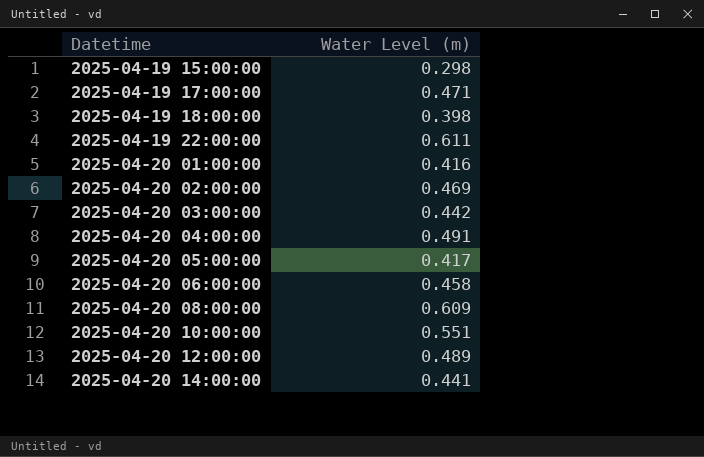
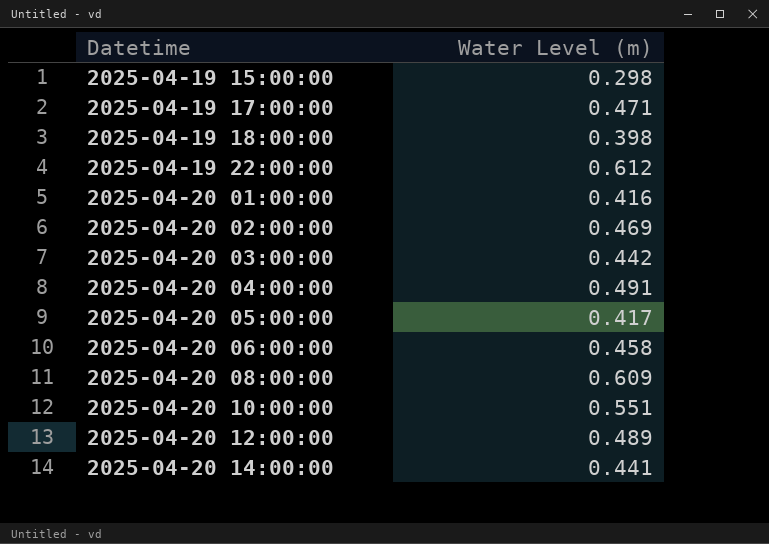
2025-04-19 22:00:00 | Water Level (m): 0.611 -> 0.612

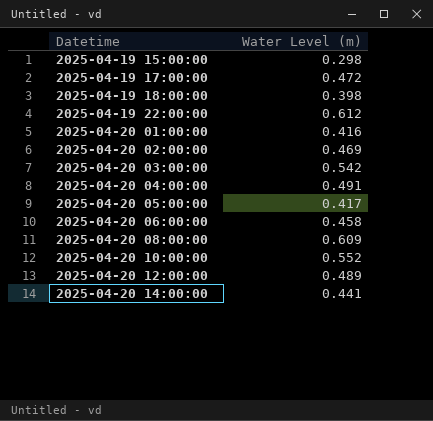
2025-04-19 17:00:00 | Water Level (m): 0.471 -> 0.472
2025-04-20 03:00:00 | Water Level (m): 0.442 -> 0.542
2025-04-20 10:00:00 | Water Level (m): 0.551 -> 0.552

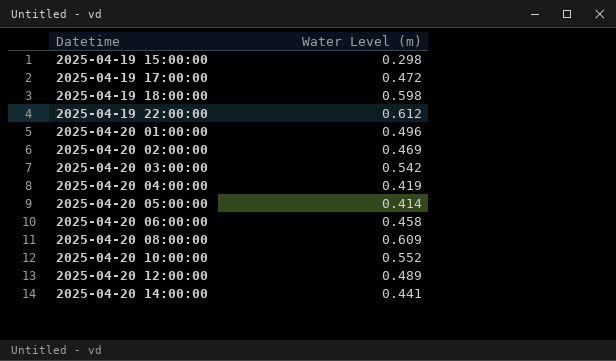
2025-04-19 18:00:00 | Water Level (m): 0.398 -> 0.598
2025-04-20 01:00:00 | Water Level (m): 0.416 -> 0.496
2025-04-20 04:00:00 | Water Level (m): 0.491 -> 0.419
2025-04-20 05:00:00 | Water Level (m): 0.417 -> 0.414

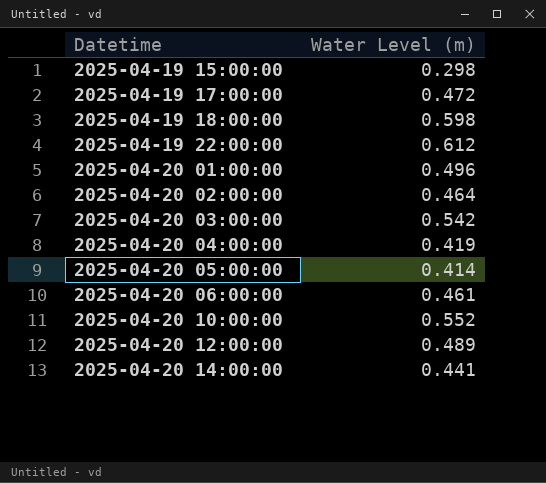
row 2025-04-20 08:00:00: 0.609 -> none
2025-04-20 02:00:00 | Water Level (m): 0.469 -> 0.464
2025-04-20 06:00:00 | Water Level (m): 0.458 -> 0.461

